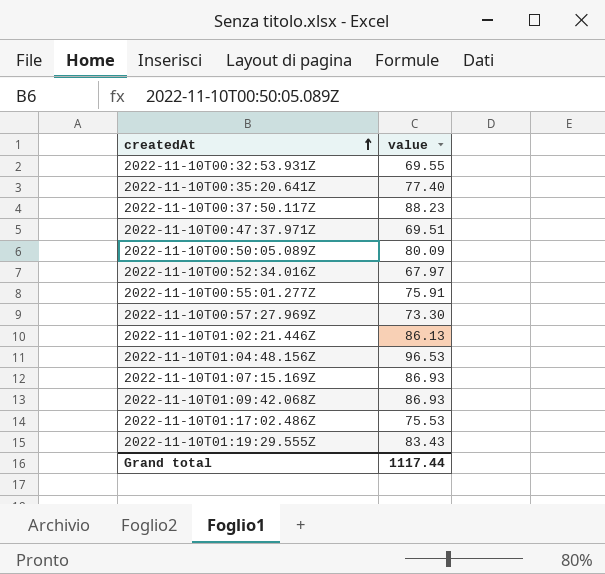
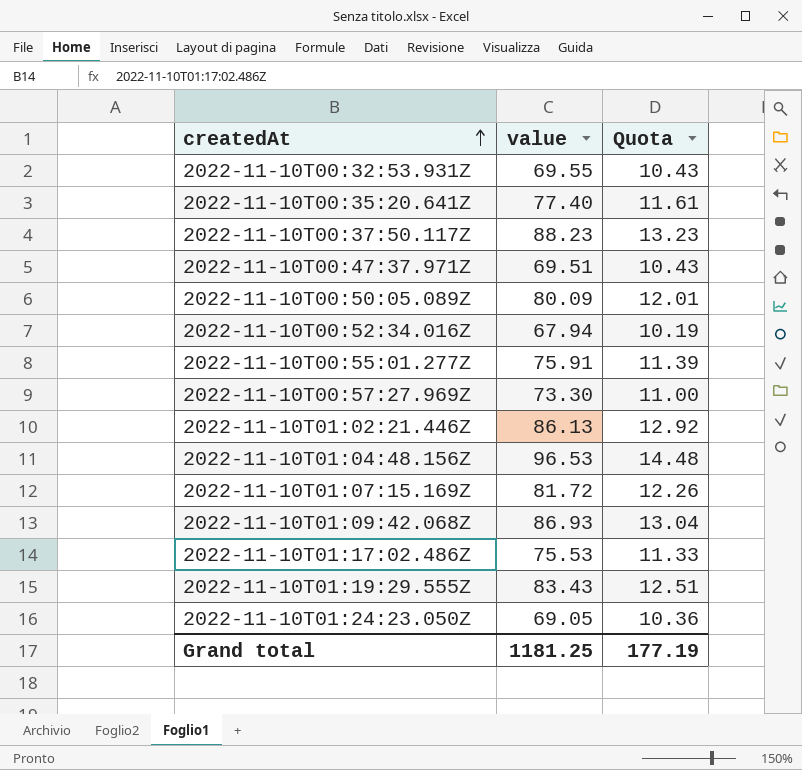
column Quota | formula: none -> [value] * 0.15
2022-11-10T00:52:34.016Z | value: 67.97 -> 67.94
2022-11-10T01:07:15.169Z | value: 86.93 -> 81.72
row 2022-11-10T01:24:23.050Z: none -> 69.05 | 10.36
Grand total | value: 1117.44 -> 1181.25

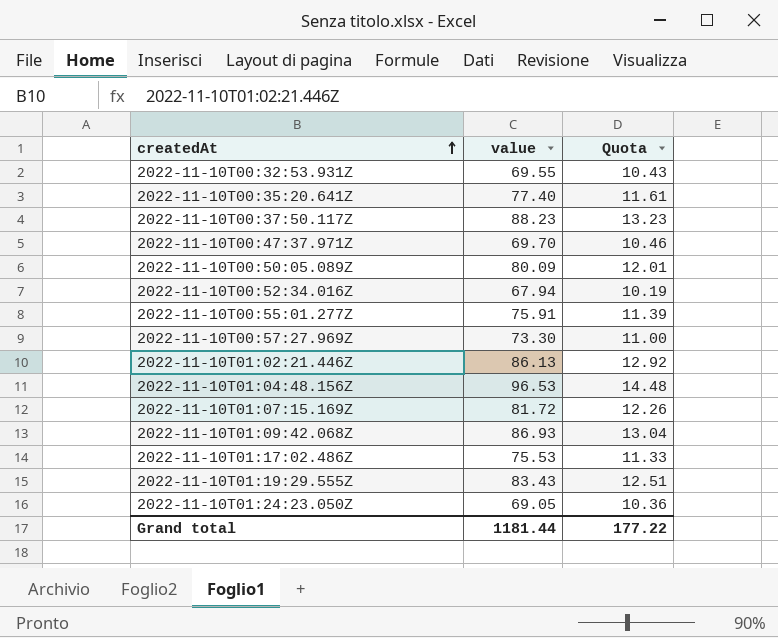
2022-11-10T00:47:37.971Z | value: 69.51 -> 69.70
2022-11-10T00:47:37.971Z | Quota: 10.43 -> 10.46
Grand total | value: 1181.25 -> 1181.44
Grand total | Quota: 177.19 -> 177.22

